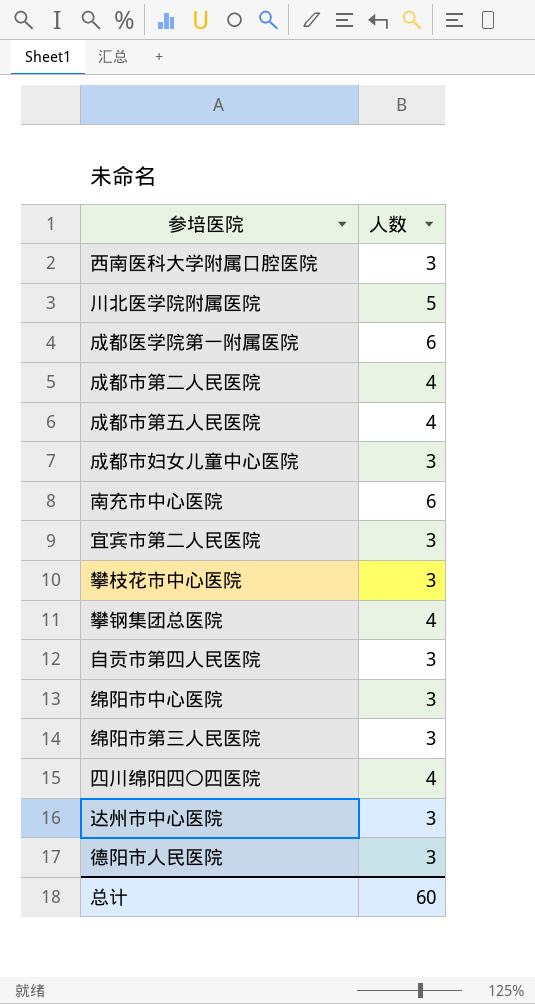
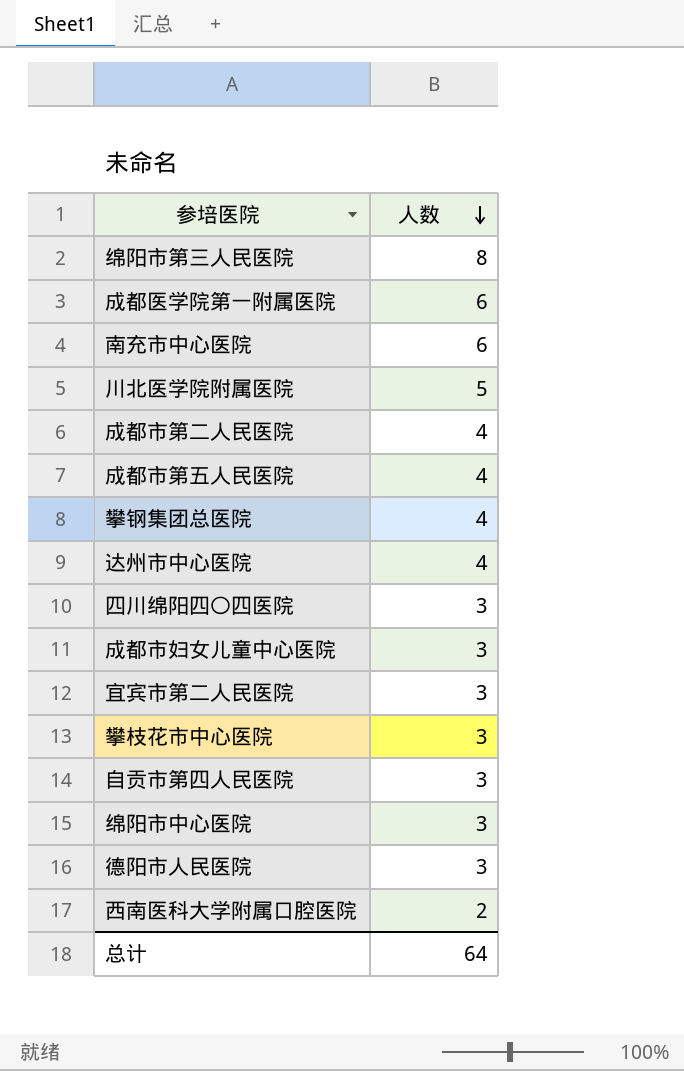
row order: none -> 人数 descending
绵阳市第三人民医院 | 人数: 3 -> 8
达州市中心医院 | 人数: 3 -> 4
四川绵阳四〇四医院 | 人数: 4 -> 3
西南医科大学附属口腔医院 | 人数: 3 -> 2
总计 | 人数: 60 -> 64

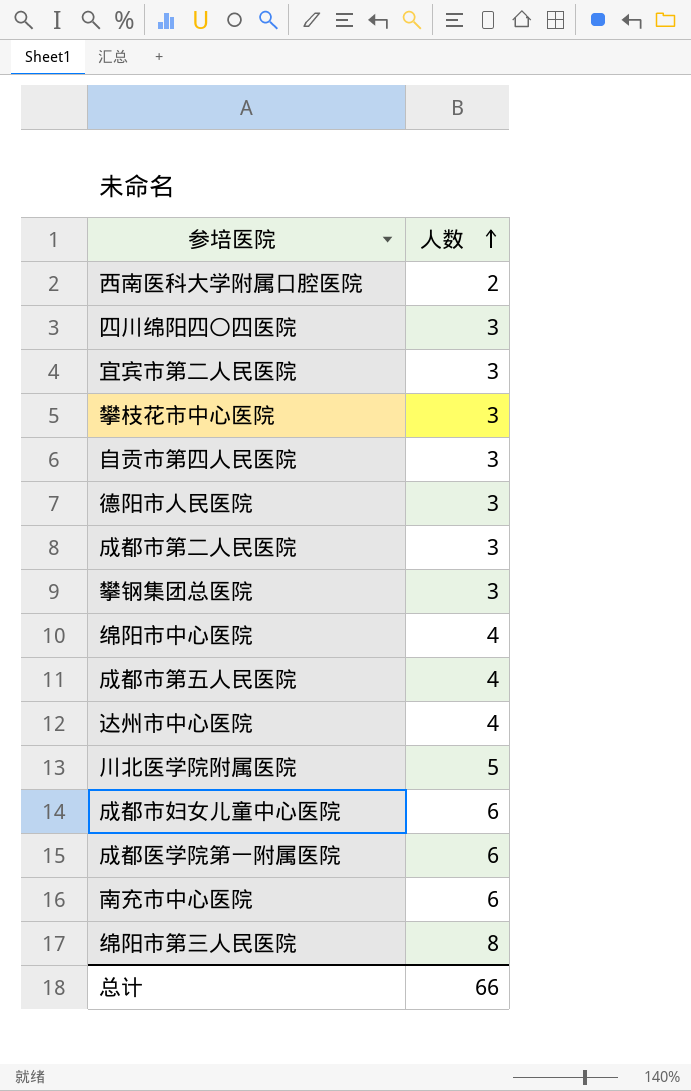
row order: 人数 descending -> 人数 ascending
成都市第二人民医院 | 人数: 4 -> 3
攀钢集团总医院 | 人数: 4 -> 3
绵阳市中心医院 | 人数: 3 -> 4
成都市妇女儿童中心医院 | 人数: 3 -> 6
总计 | 人数: 64 -> 66

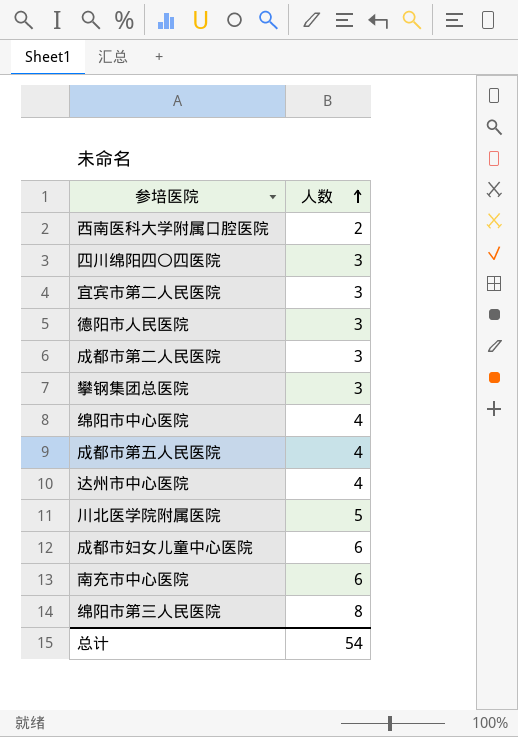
row 攀枝花市中心医院: 3 -> none
row 自贡市第四人民医院: 3 -> none
row 成都医学院第一附属医院: 6 -> none
总计 | 人数: 66 -> 54

